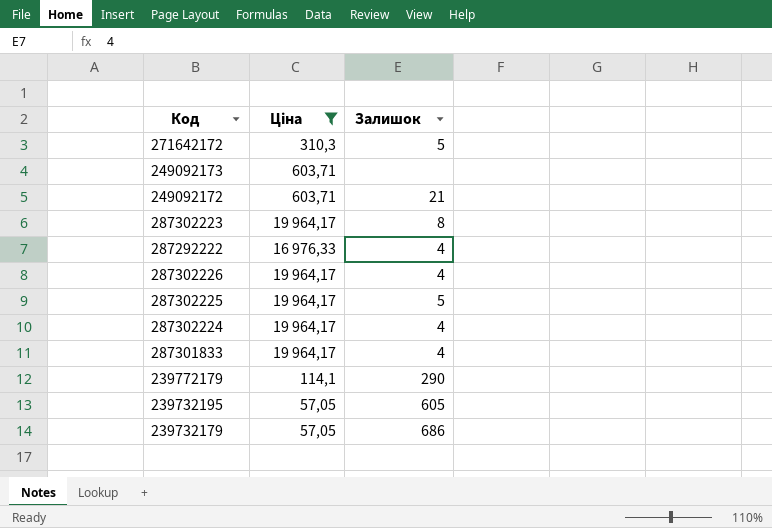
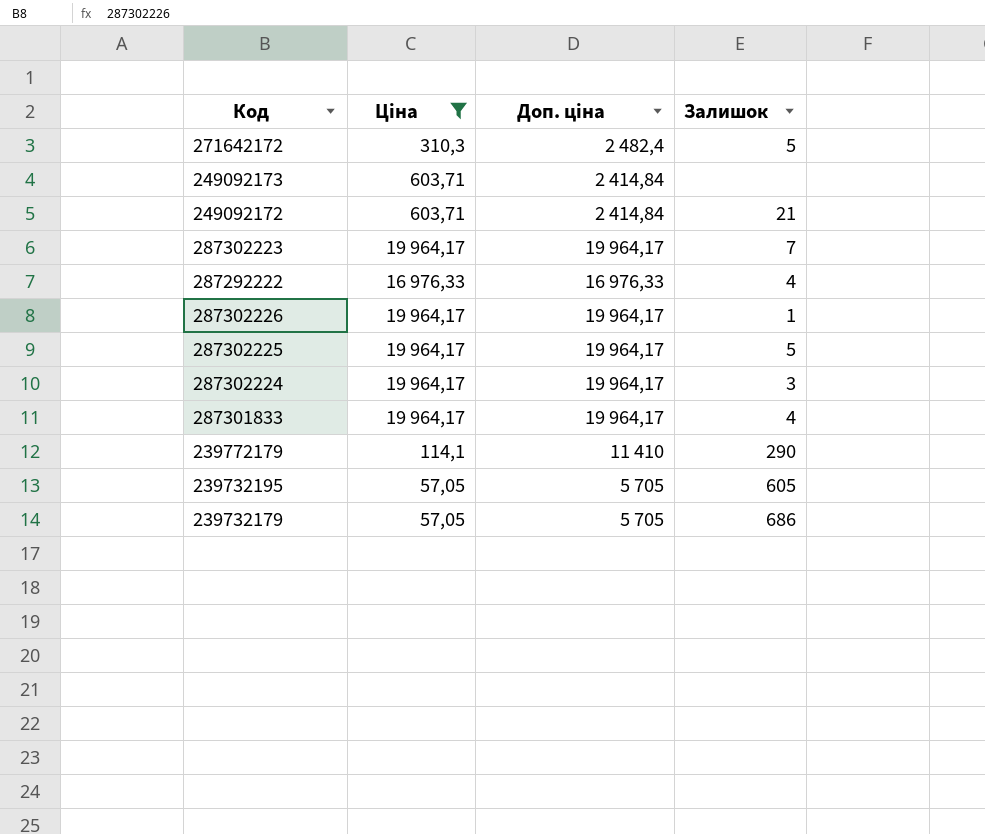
column Доп. ціна | position: none -> 3
287302223 | Залишок: 8 -> 7
287302226 | Залишок: 4 -> 1
287302224 | Залишок: 4 -> 3

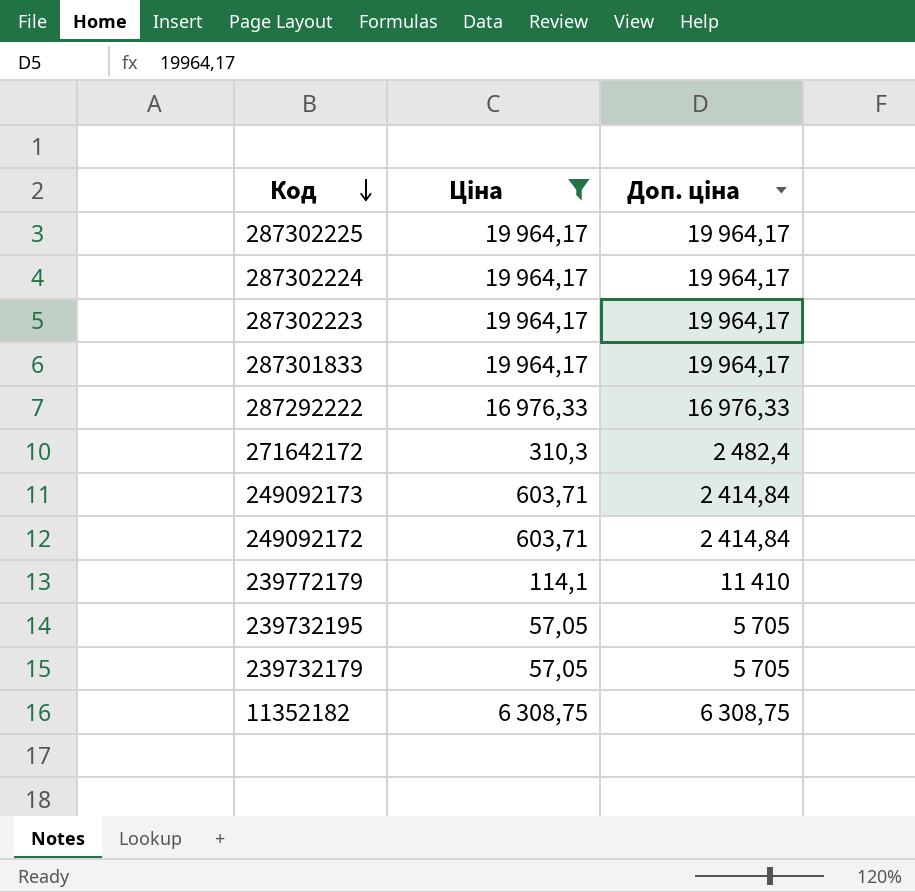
row order: none -> Код descending
column Залишок | position: 4 -> none
row 287302226: 19 964,17 | 19 964,17 | 1 -> none
row 11352182: none -> 6 308,75 | 6 308,75

